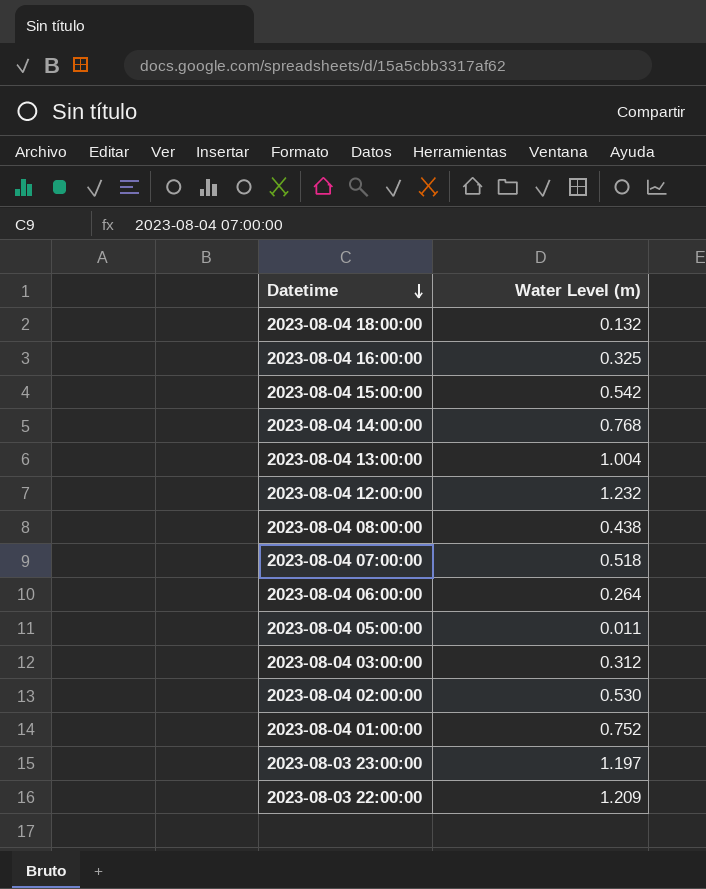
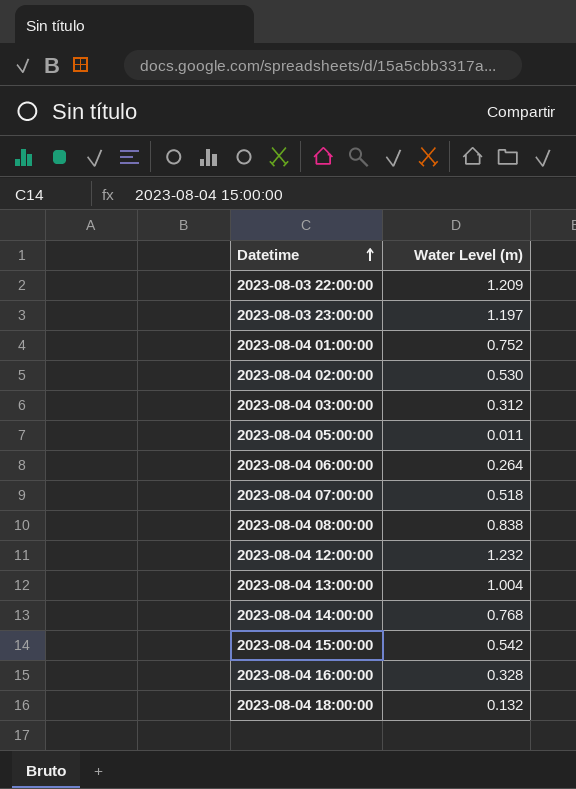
row order: Datetime descending -> Datetime ascending
2023-08-04 08:00:00 | Water Level (m): 0.438 -> 0.838
2023-08-04 16:00:00 | Water Level (m): 0.325 -> 0.328

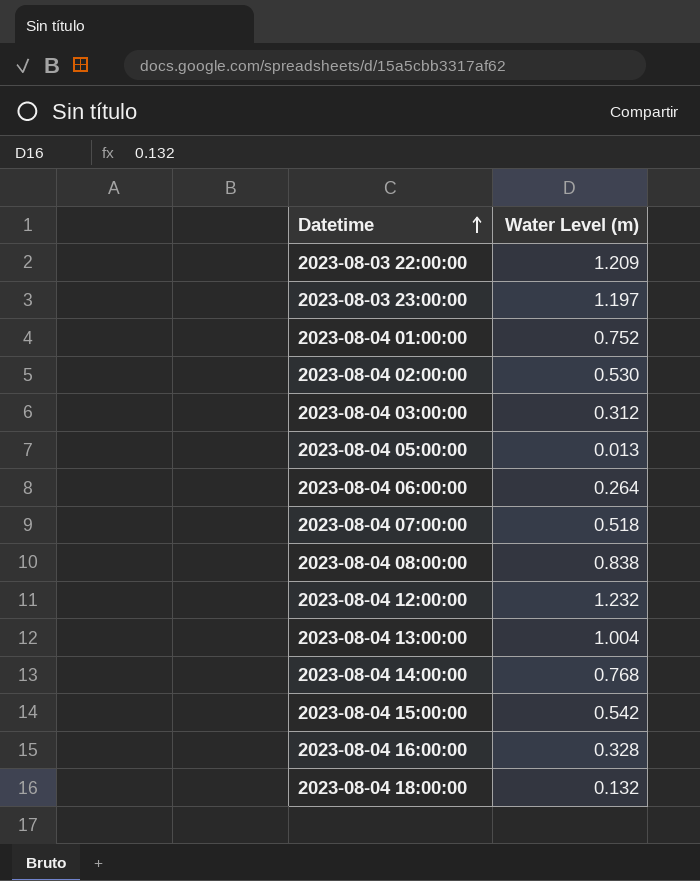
2023-08-04 05:00:00 | Water Level (m): 0.011 -> 0.013

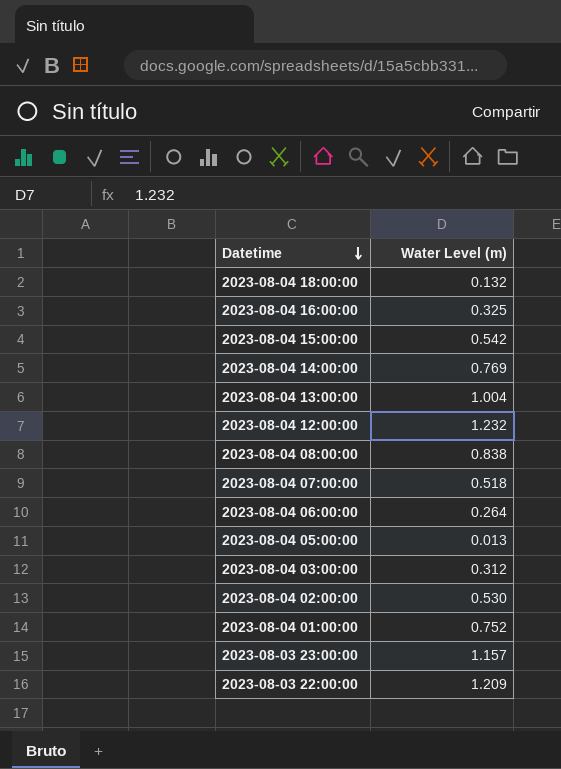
row order: Datetime ascending -> Datetime descending
2023-08-04 16:00:00 | Water Level (m): 0.328 -> 0.325
2023-08-04 14:00:00 | Water Level (m): 0.768 -> 0.769
2023-08-03 23:00:00 | Water Level (m): 1.197 -> 1.157

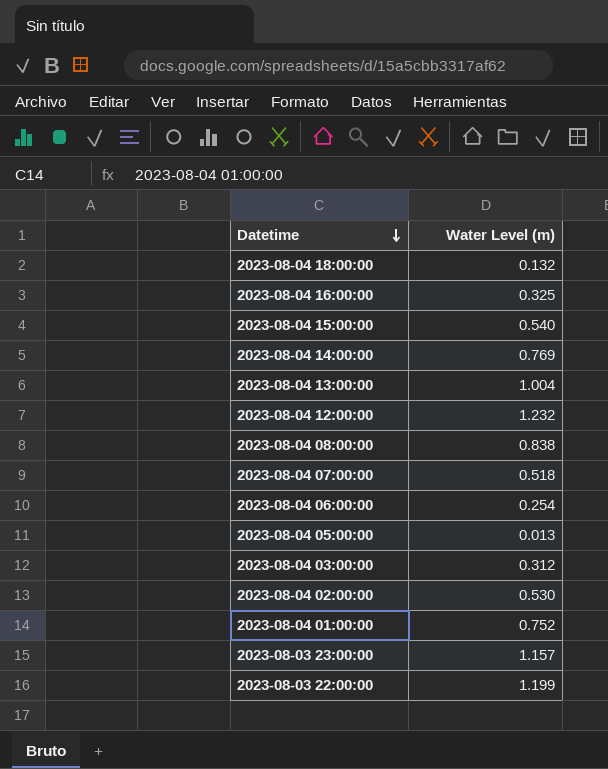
2023-08-04 15:00:00 | Water Level (m): 0.542 -> 0.540
2023-08-04 06:00:00 | Water Level (m): 0.264 -> 0.254
2023-08-03 22:00:00 | Water Level (m): 1.209 -> 1.199

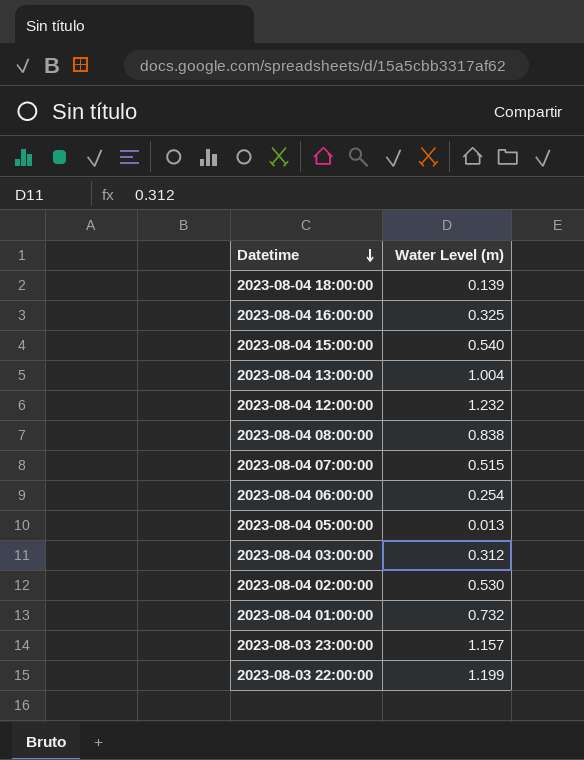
row 2023-08-04 14:00:00: 0.769 -> none
2023-08-04 18:00:00 | Water Level (m): 0.132 -> 0.139
2023-08-04 07:00:00 | Water Level (m): 0.518 -> 0.515
2023-08-04 01:00:00 | Water Level (m): 0.752 -> 0.732

